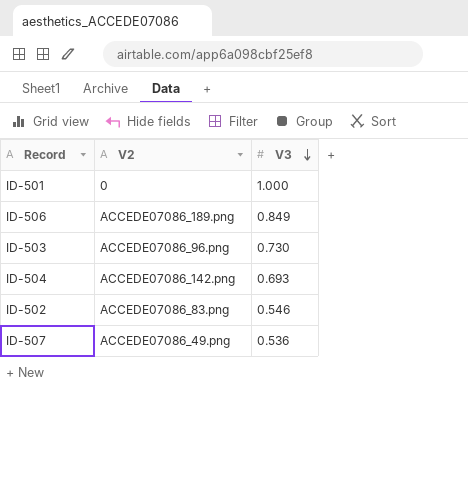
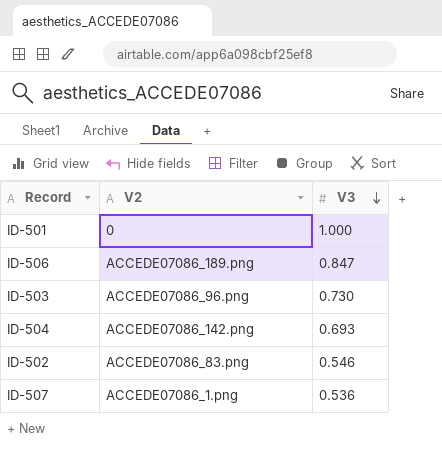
ID-506 | V3: 0.849 -> 0.847
ID-507 | V2: ACCEDE07086_49.png -> ACCEDE07086_1.png

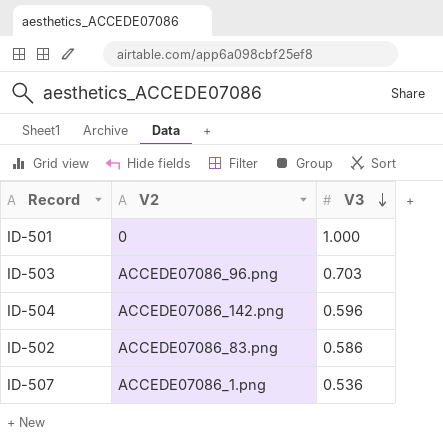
row ID-506: ACCEDE07086_189.png | 0.847 -> none
ID-503 | V3: 0.730 -> 0.703
ID-504 | V3: 0.693 -> 0.596
ID-502 | V3: 0.546 -> 0.586

